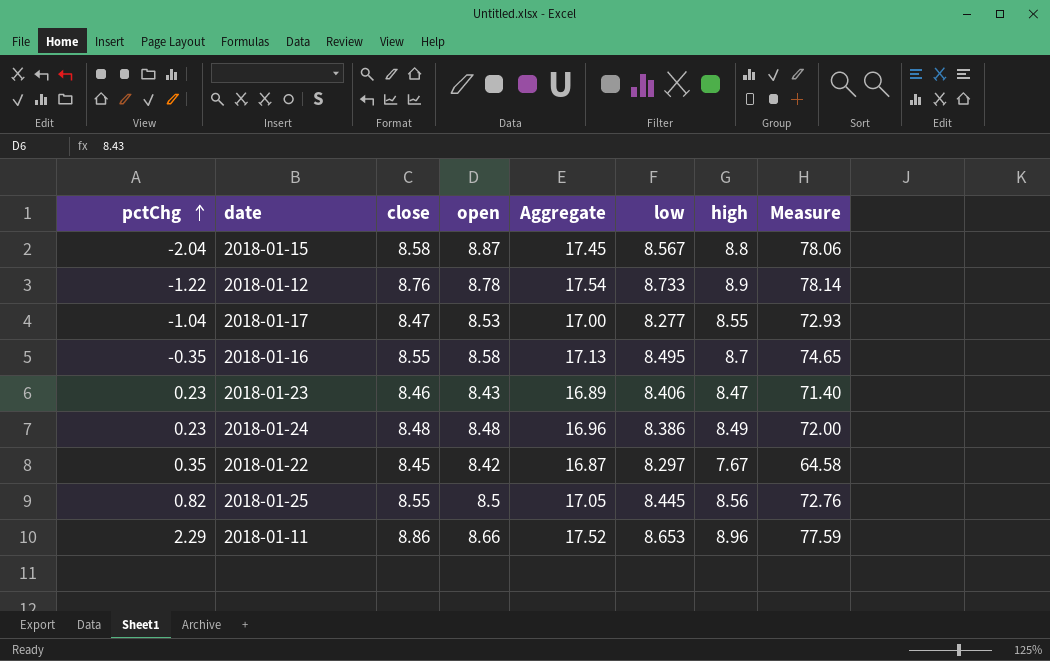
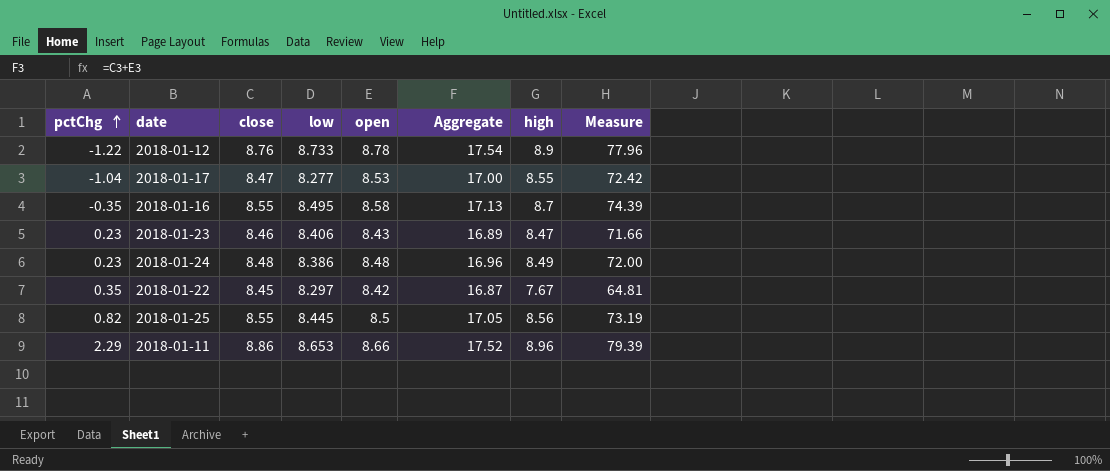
column low | position: 6 -> 4
column Measure | formula: [open] * [high] -> [close] * [high]
row 2018-01-15: -2.04 | 8.58 | 8.87 | 17.45 | 8.567 | 8.8 | 78.06 -> none

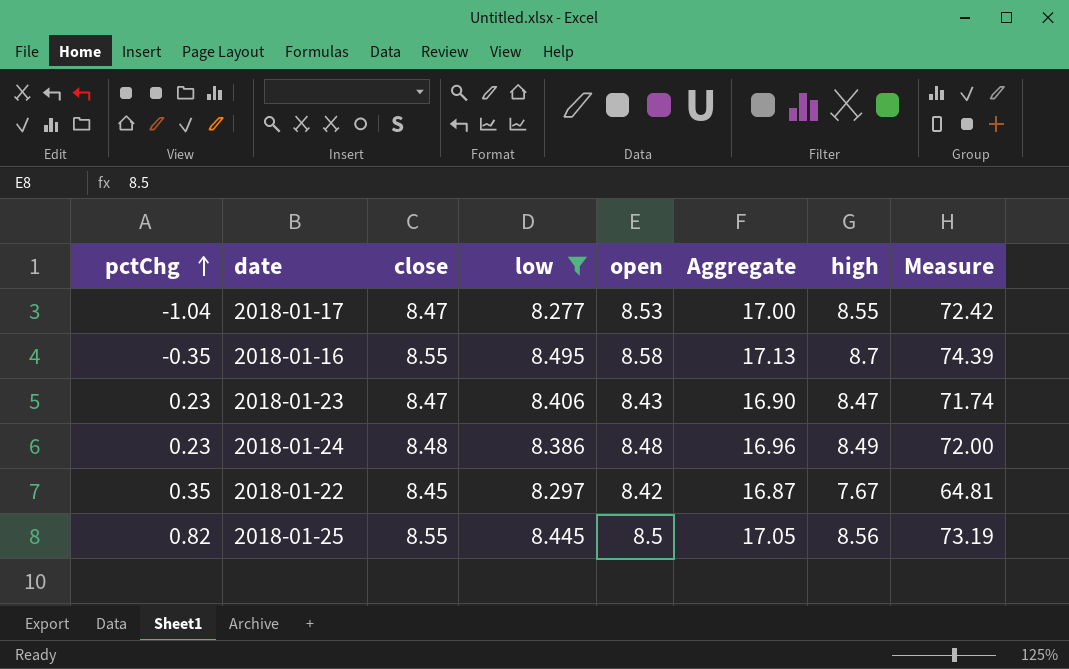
filter: none -> low <= 8.495
2018-01-23 | close: 8.46 -> 8.47
2018-01-23 | Aggregate: 16.89 -> 16.90
2018-01-23 | Measure: 71.66 -> 71.74

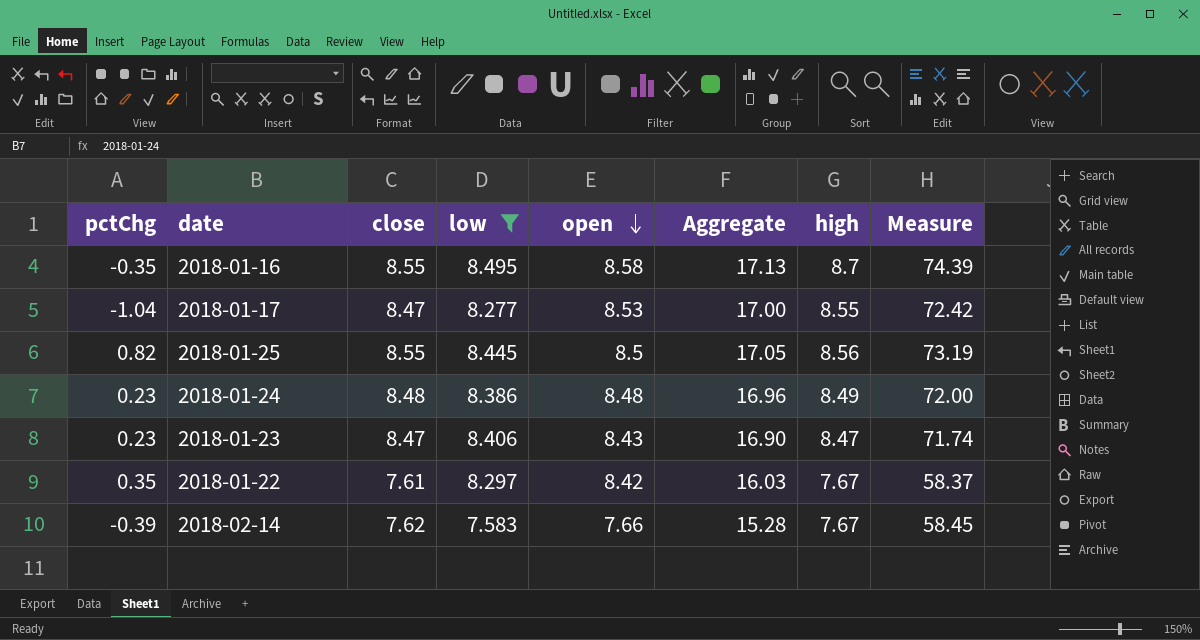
row order: pctChg ascending -> open descending
2018-01-22 | close: 8.45 -> 7.61
2018-01-22 | Aggregate: 16.87 -> 16.03
2018-01-22 | Measure: 64.81 -> 58.37
row 2018-02-14: none -> -0.39 | 7.62 | 7.583 | 7.66 | 15.28 | 7.67 | 58.45

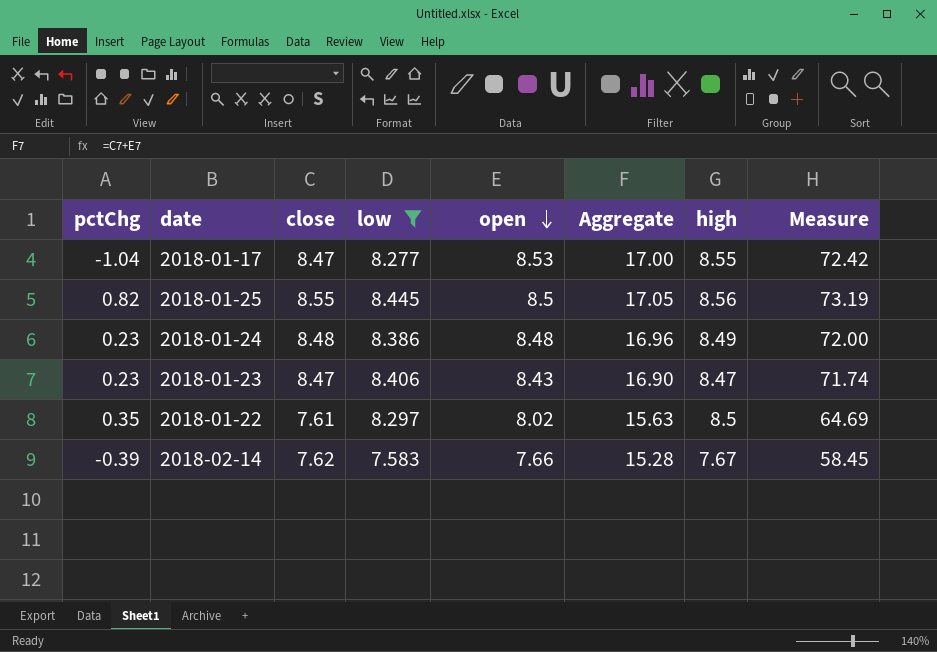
row 2018-01-16: -0.35 | 8.55 | 8.495 | 8.58 | 17.13 | 8.7 | 74.39 -> none
2018-01-22 | open: 8.42 -> 8.02
2018-01-22 | Aggregate: 16.03 -> 15.63
2018-01-22 | high: 7.67 -> 8.5
2018-01-22 | Measure: 58.37 -> 64.69

